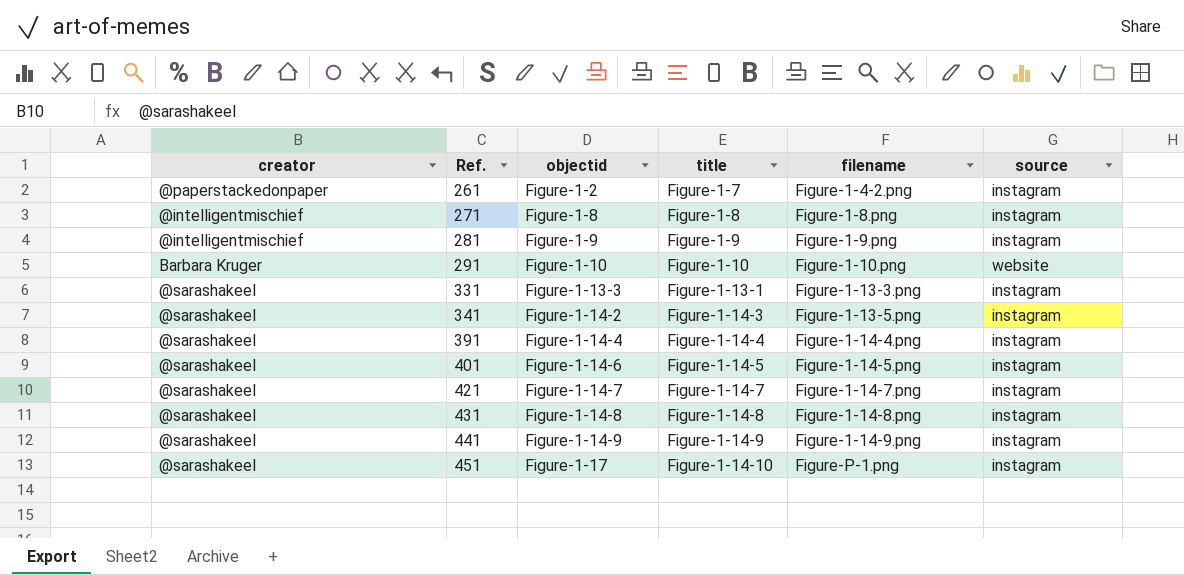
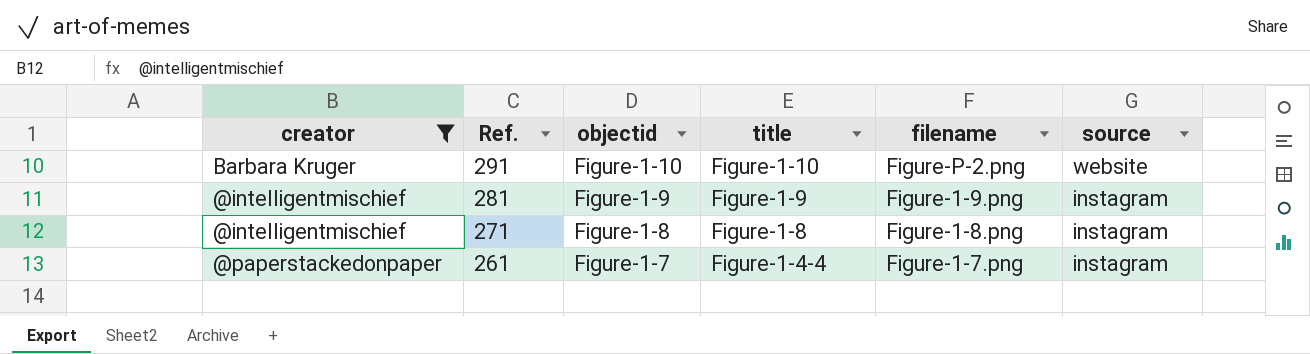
filter: none -> creator != @sarashakeel
row order: Ref. ascending -> Ref. descending
291 | filename: Figure-1-10.png -> Figure-P-2.png
261 | objectid: Figure-1-2 -> Figure-1-7
261 | title: Figure-1-7 -> Figure-1-4-4
261 | filename: Figure-1-4-2.png -> Figure-1-7.png

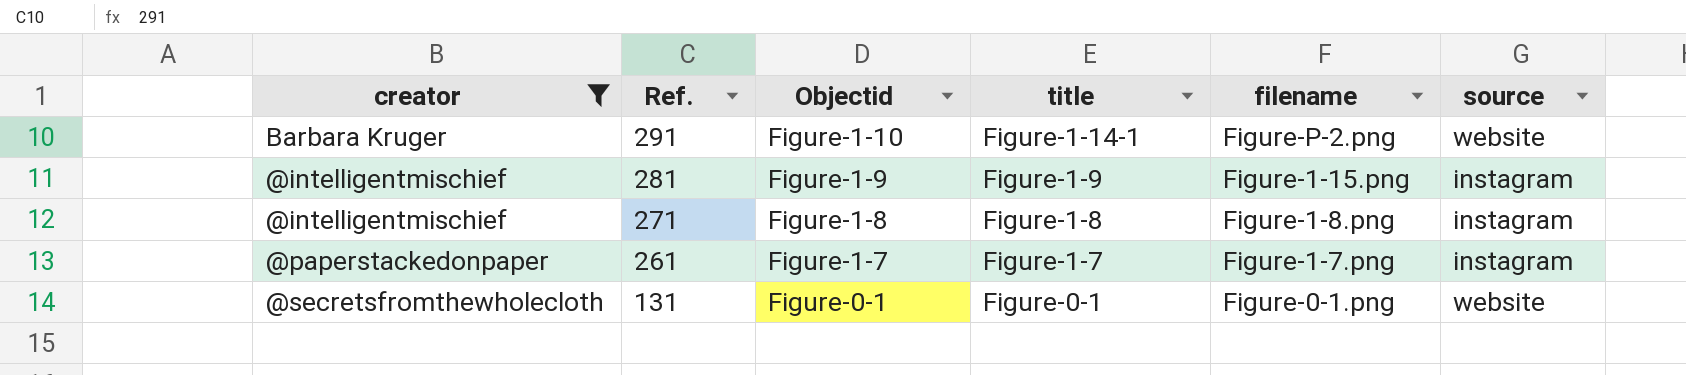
column name: objectid -> Objectid
291 | title: Figure-1-10 -> Figure-1-14-1
281 | filename: Figure-1-9.png -> Figure-1-15.png
261 | title: Figure-1-4-4 -> Figure-1-7
row 131: none -> @secretsfromthewholecloth | Figure-0-1 | Figure-0-1 | Figure-0-1.png | website

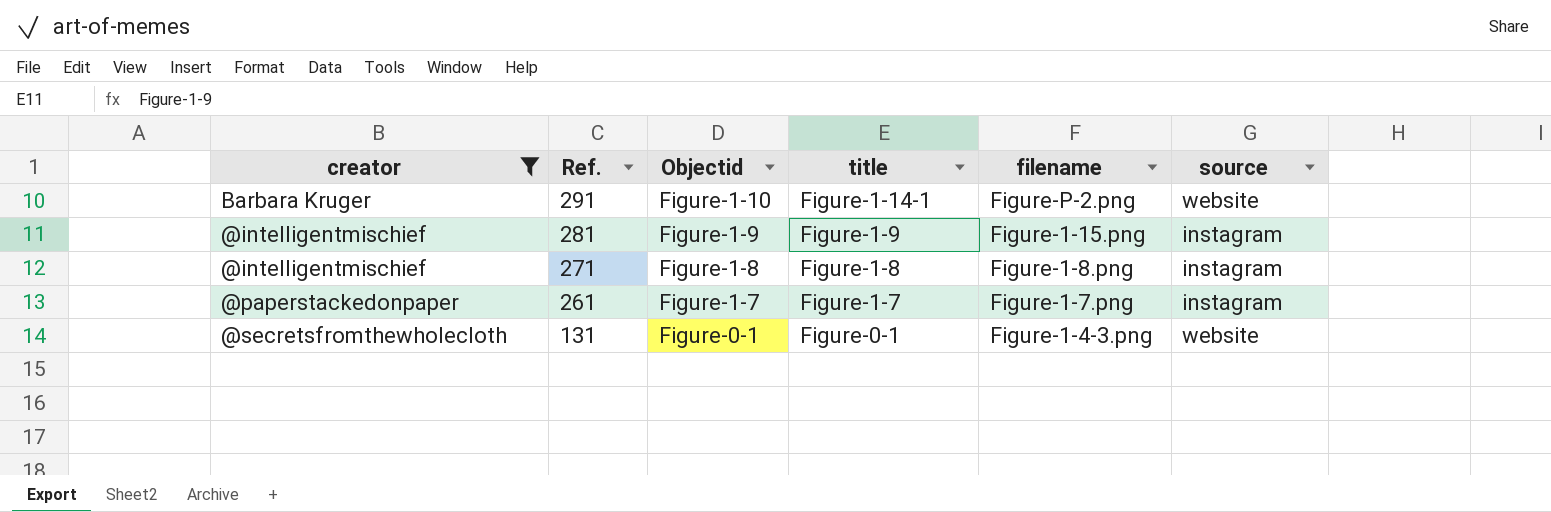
131 | filename: Figure-0-1.png -> Figure-1-4-3.png

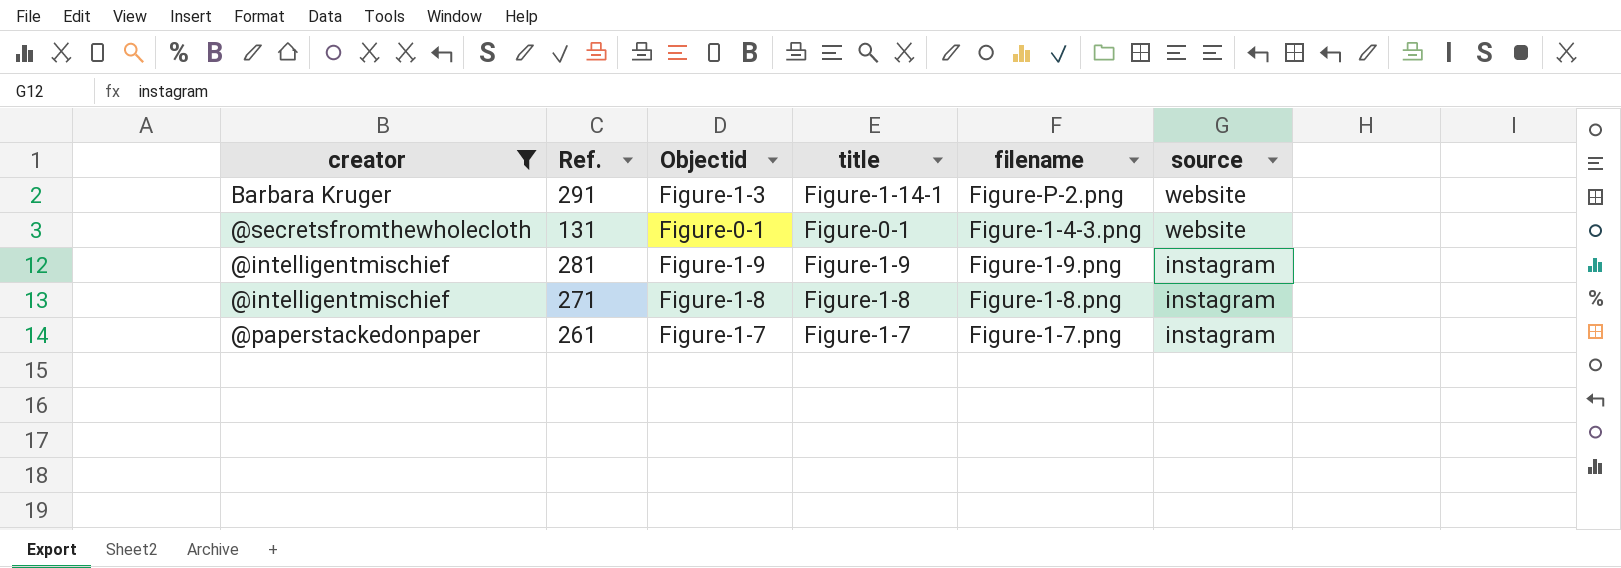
row order: Ref. descending -> source descending
291 | Objectid: Figure-1-10 -> Figure-1-3
281 | filename: Figure-1-15.png -> Figure-1-9.png

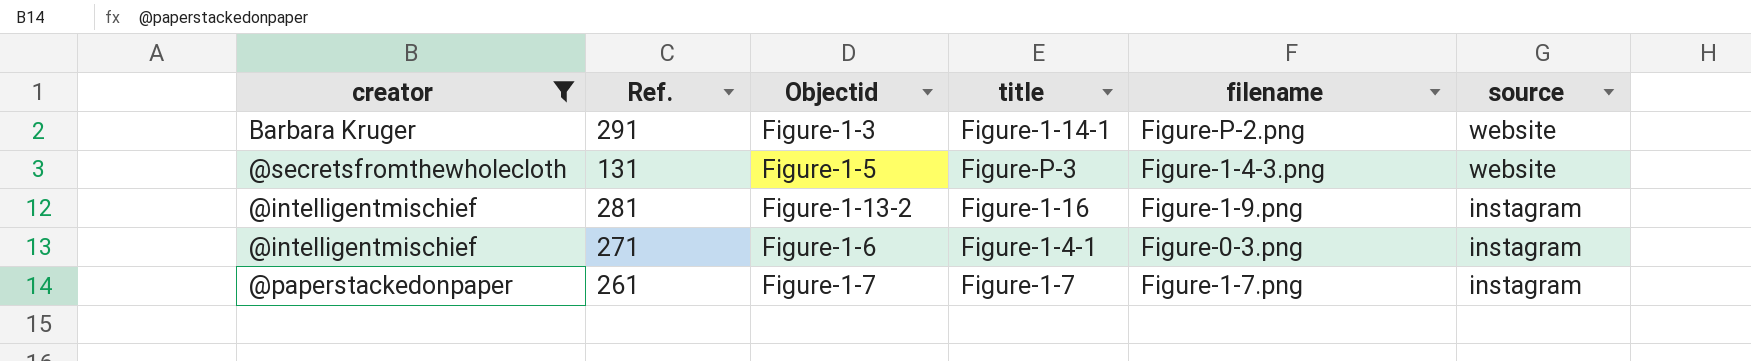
131 | Objectid: Figure-0-1 -> Figure-1-5
131 | title: Figure-0-1 -> Figure-P-3
281 | Objectid: Figure-1-9 -> Figure-1-13-2
281 | title: Figure-1-9 -> Figure-1-16
271 | Objectid: Figure-1-8 -> Figure-1-6
271 | title: Figure-1-8 -> Figure-1-4-1
271 | filename: Figure-1-8.png -> Figure-0-3.png

